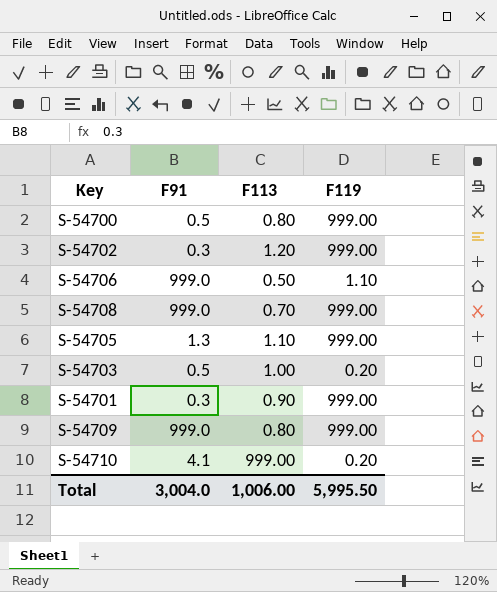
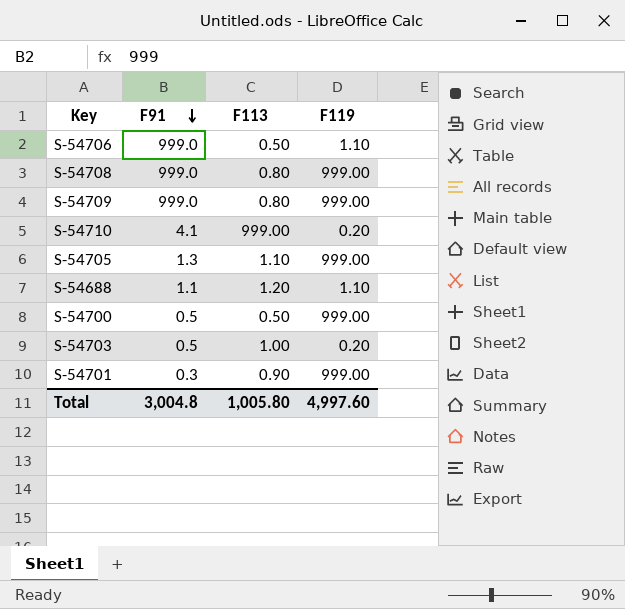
row order: none -> F91 descending
row S-54702: 0.3 | 1.20 | 999.00 -> none
S-54708 | F113: 0.70 -> 0.80
row S-54688: none -> 1.1 | 1.20 | 1.10
S-54700 | F113: 0.80 -> 0.50
Total | F91: 3,004.0 -> 3,004.8
Total | F113: 1,006.00 -> 1,005.80
Total | F119: 5,995.50 -> 4,997.60

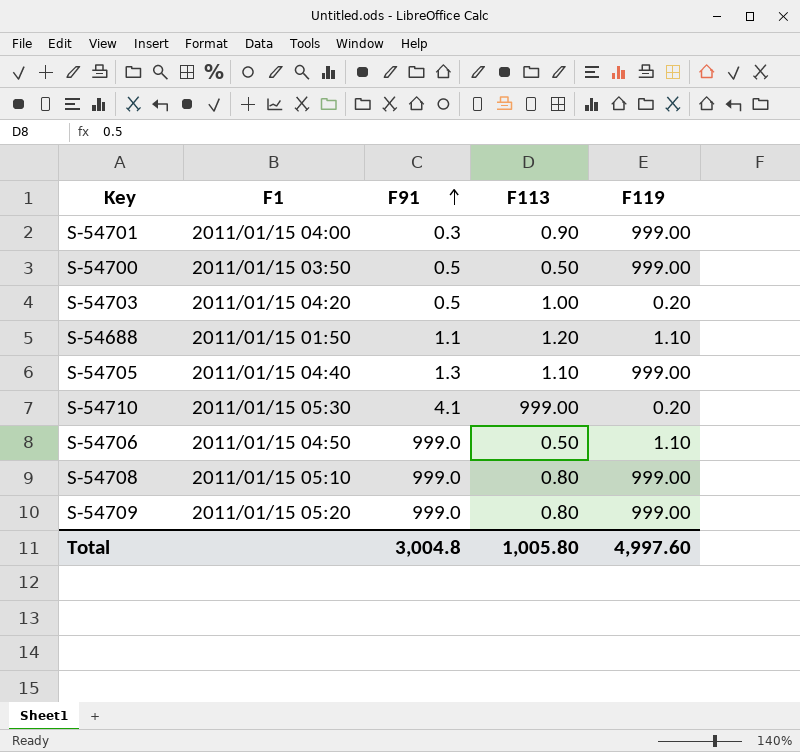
row order: F91 descending -> F91 ascending
column F1 | position: none -> 2

